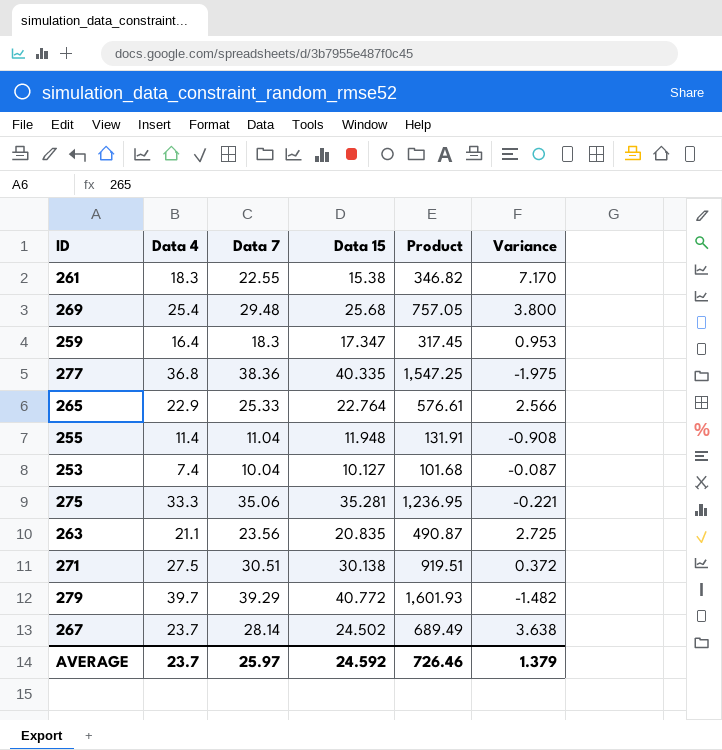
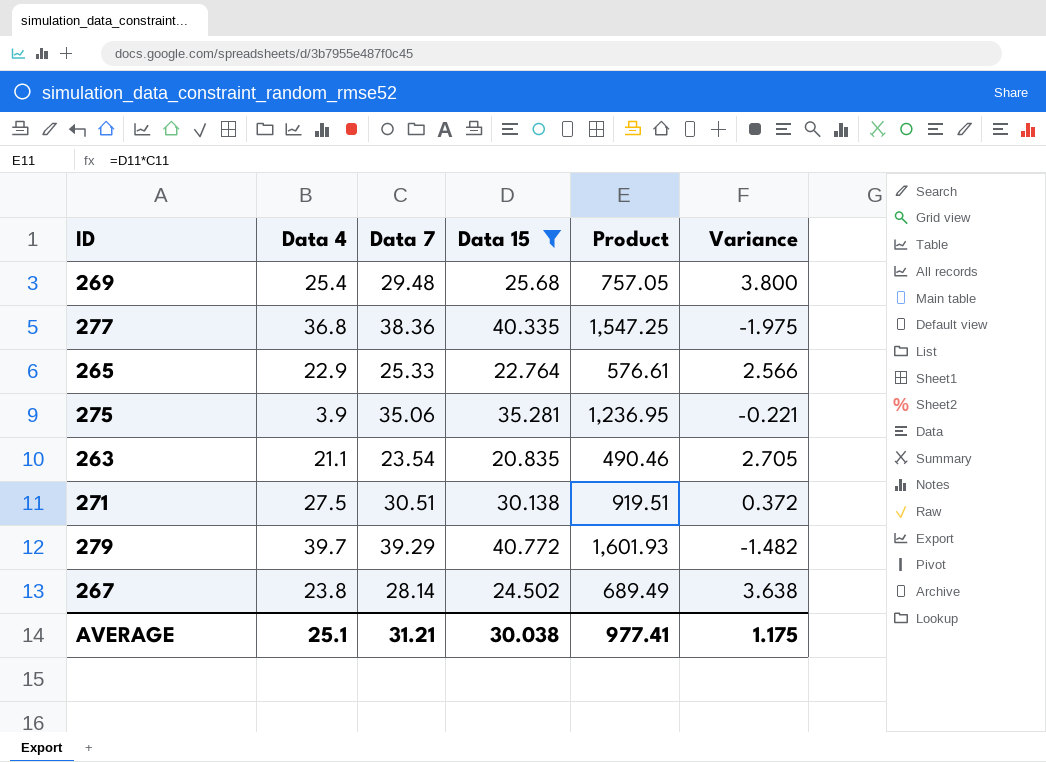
filter: none -> Data 15 >= 20.835
275 | Data 4: 33.3 -> 3.9
263 | Data 7: 23.56 -> 23.54
263 | Product: 490.87 -> 490.46
263 | Variance: 2.725 -> 2.705
267 | Data 4: 23.7 -> 23.8
AVERAGE | Data 4: 23.7 -> 25.1
AVERAGE | Data 7: 25.97 -> 31.21
AVERAGE | Data 15: 24.592 -> 30.038
AVERAGE | Product: 726.46 -> 977.41
AVERAGE | Variance: 1.379 -> 1.175

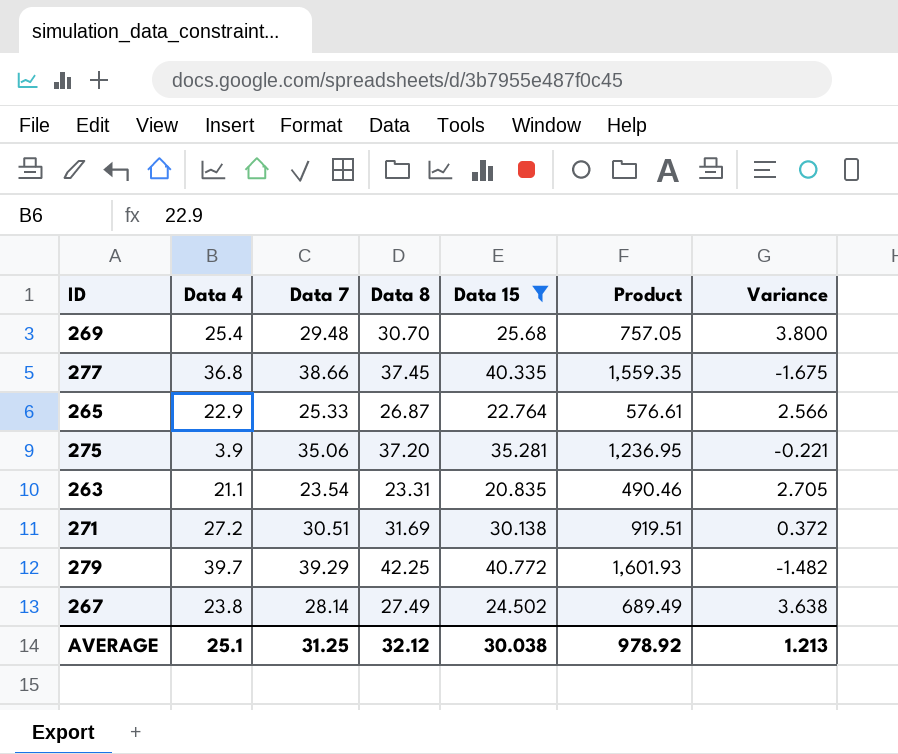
column Data 8 | position: none -> 4
277 | Data 7: 38.36 -> 38.66
277 | Product: 1,547.25 -> 1,559.35
277 | Variance: -1.975 -> -1.675
271 | Data 4: 27.5 -> 27.2
AVERAGE | Data 7: 31.21 -> 31.25
AVERAGE | Product: 977.41 -> 978.92
AVERAGE | Variance: 1.175 -> 1.213

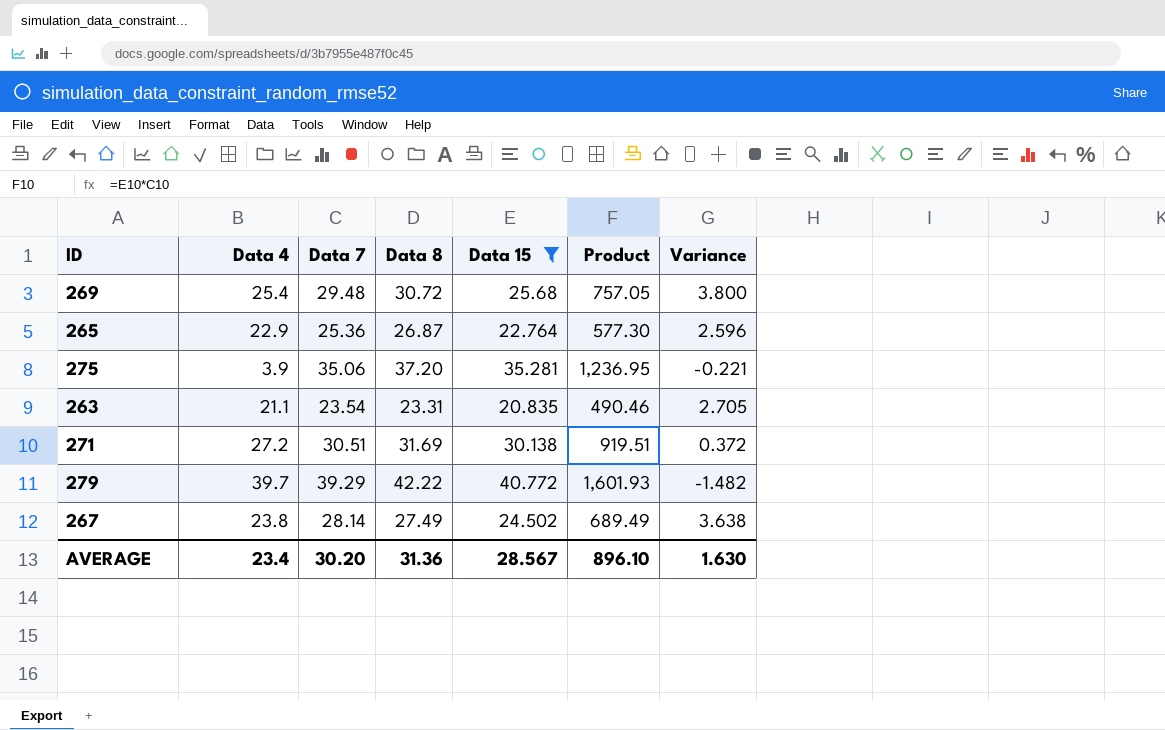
row 277: 36.8 | 38.66 | 37.45 | 40.335 | 1,559.35 | -1.675 -> none
269 | Data 8: 30.70 -> 30.72
265 | Data 7: 25.33 -> 25.36
265 | Product: 576.61 -> 577.30
265 | Variance: 2.566 -> 2.596
279 | Data 8: 42.25 -> 42.22
AVERAGE | Data 4: 25.1 -> 23.4
AVERAGE | Data 7: 31.25 -> 30.20
AVERAGE | Data 8: 32.12 -> 31.36
AVERAGE | Data 15: 30.038 -> 28.567
AVERAGE | Product: 978.92 -> 896.10
AVERAGE | Variance: 1.213 -> 1.630

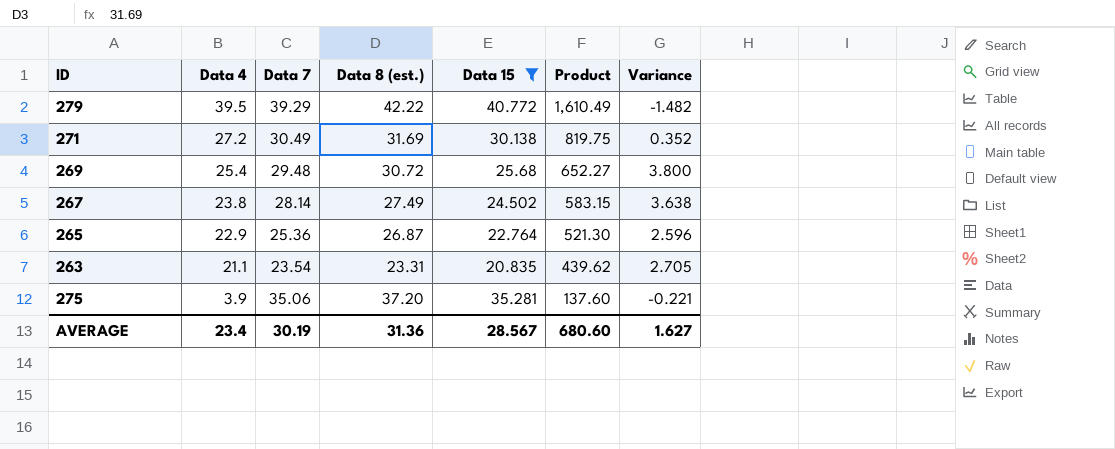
row order: none -> Data 4 descending
column name: Data 8 -> Data 8 (est.)
column Product | formula: [Data 7] * [Data 15] -> [Data 4] * [Data 15]
279 | Data 4: 39.7 -> 39.5
271 | Data 7: 30.51 -> 30.49
271 | Variance: 0.372 -> 0.352
AVERAGE | Data 7: 30.20 -> 30.19
AVERAGE | Product: 896.10 -> 680.60
AVERAGE | Variance: 1.630 -> 1.627

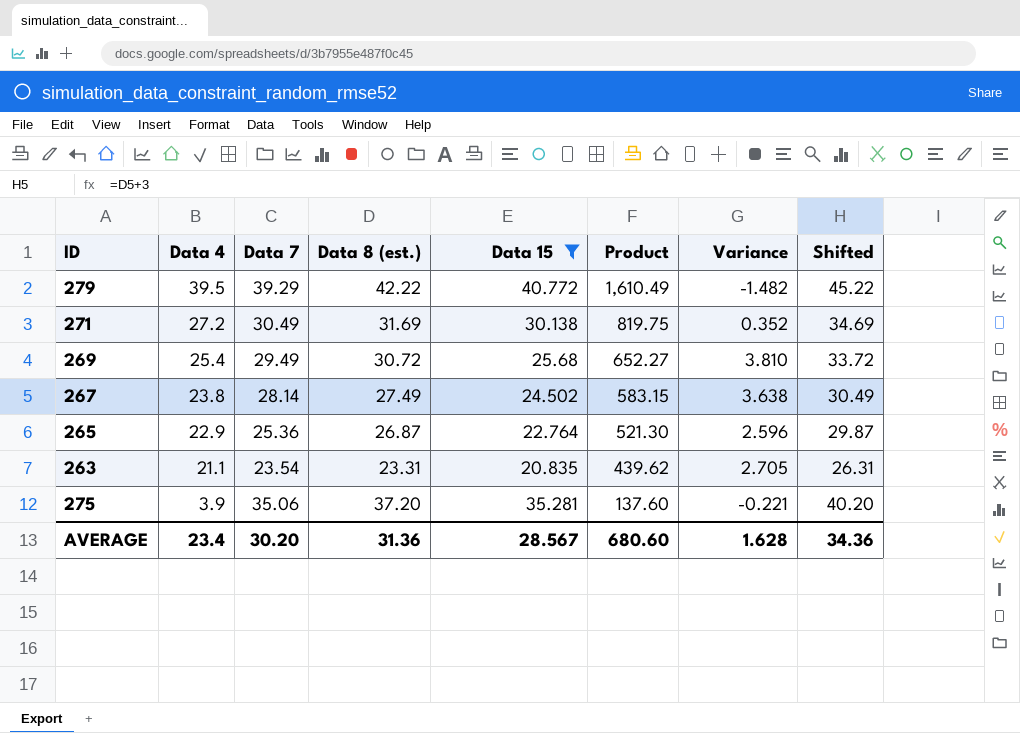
column Shifted | formula: none -> [Data 8 (est.)] + 3
269 | Data 7: 29.48 -> 29.49
269 | Variance: 3.800 -> 3.810
AVERAGE | Data 7: 30.19 -> 30.20
AVERAGE | Variance: 1.627 -> 1.628

